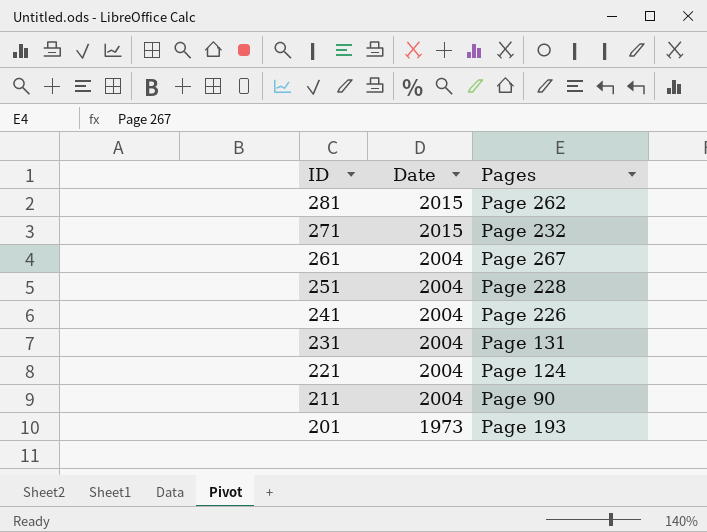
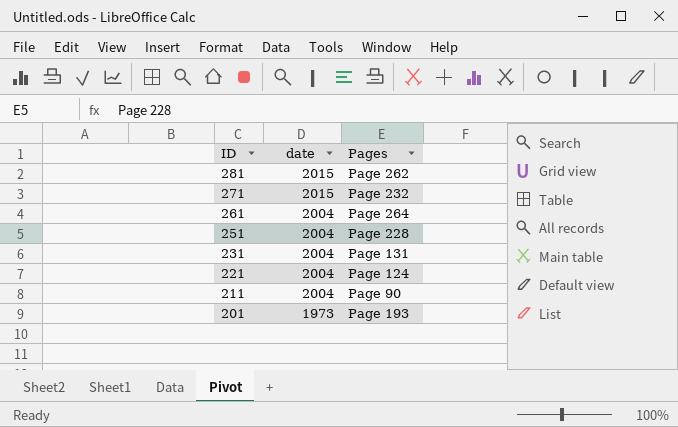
column name: Date -> date
row 241: 2004 | Page 226 -> none
261 | Pages: Page 267 -> Page 264

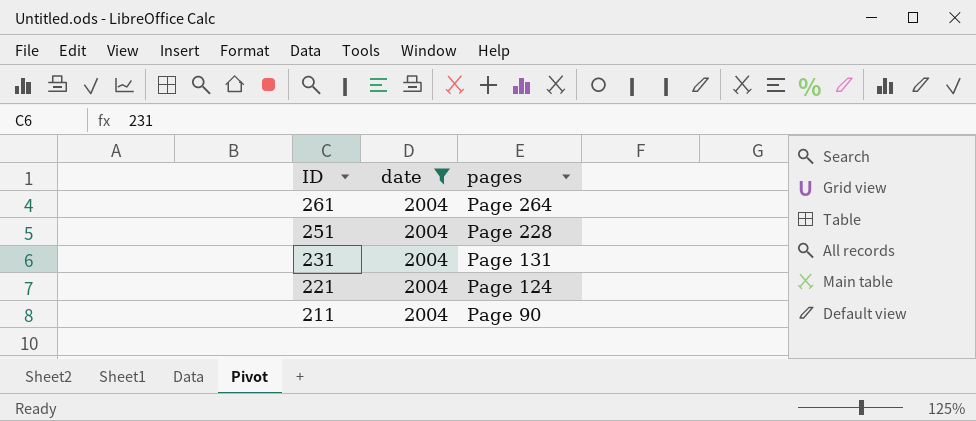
filter: none -> date = 2004
column name: Pages -> pages

